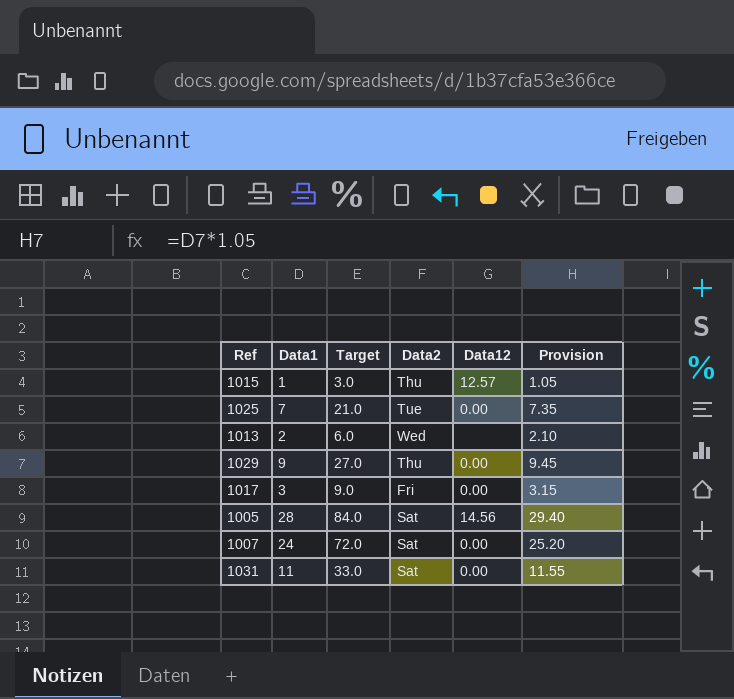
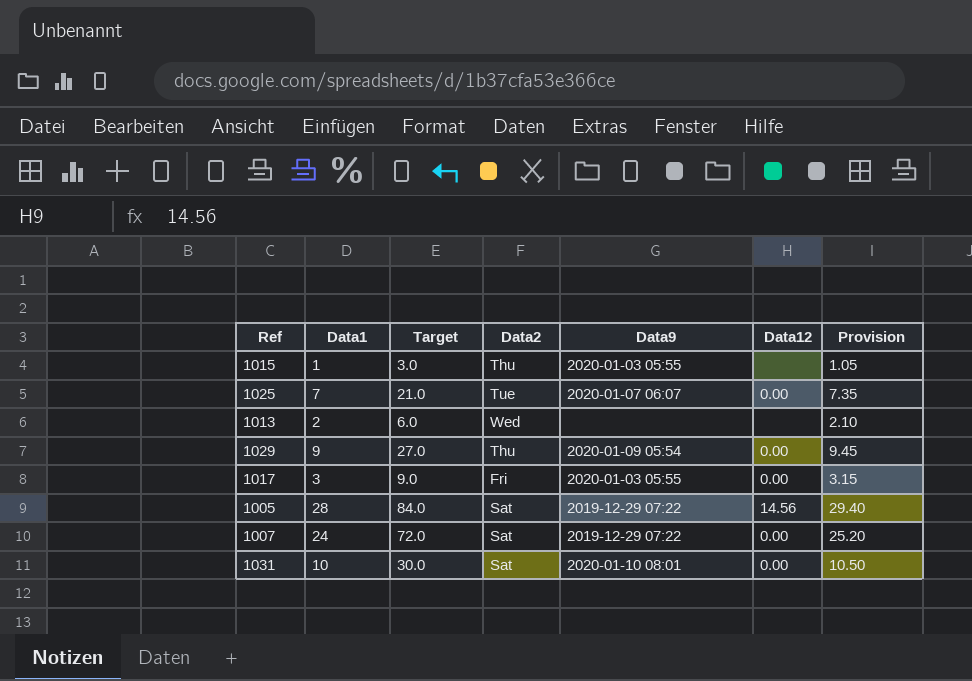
column Data9 | position: none -> 5
1015 | Data12: 12.57 -> none
1031 | Data1: 11 -> 10
1031 | Target: 33.0 -> 30.0
1031 | Provision: 11.55 -> 10.50

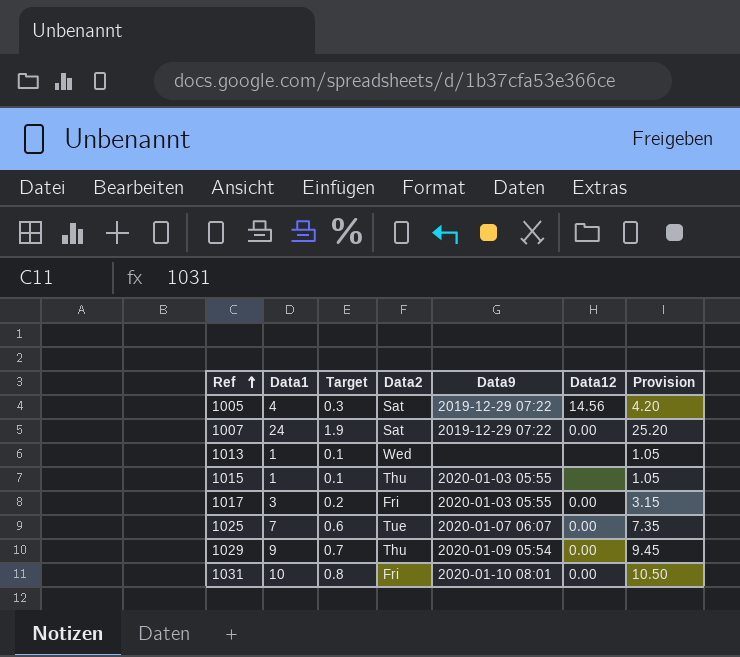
row order: none -> Ref ascending
column Target | formula: [Data1] * 3 -> [Data1] * 0.08
1005 | Data1: 28 -> 4
1005 | Provision: 29.40 -> 4.20
1013 | Data1: 2 -> 1
1013 | Provision: 2.10 -> 1.05
1031 | Data2: Sat -> Fri

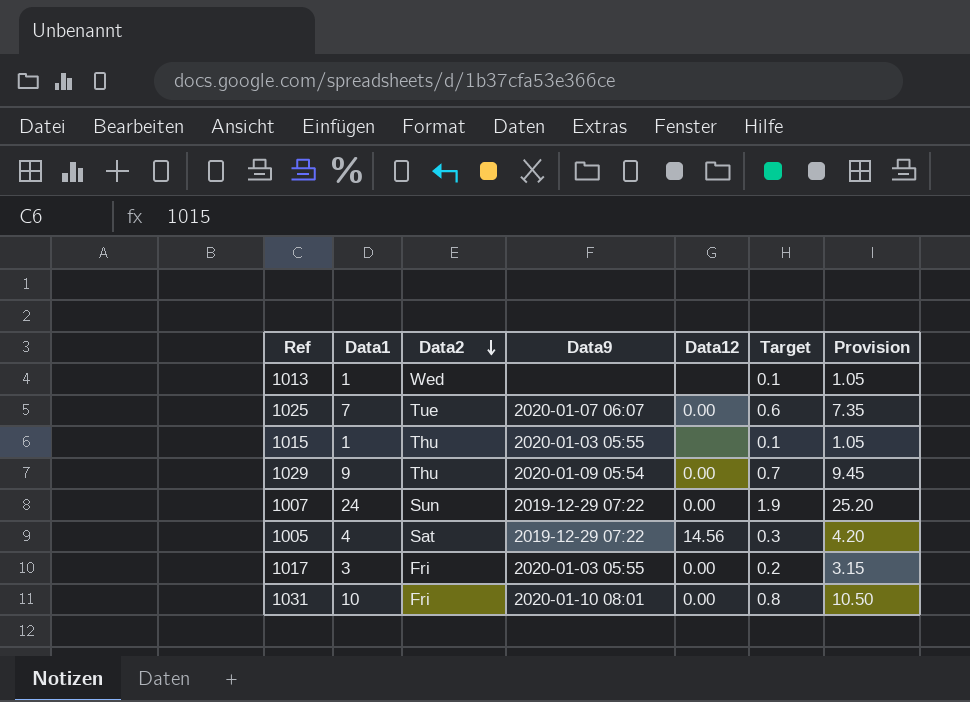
row order: Ref ascending -> Data2 descending
column Target | position: 3 -> 6
1007 | Data2: Sat -> Sun

